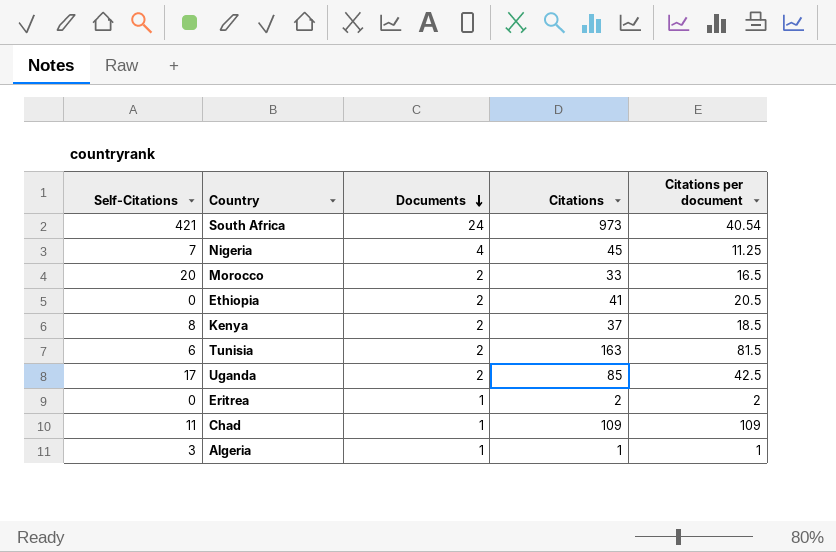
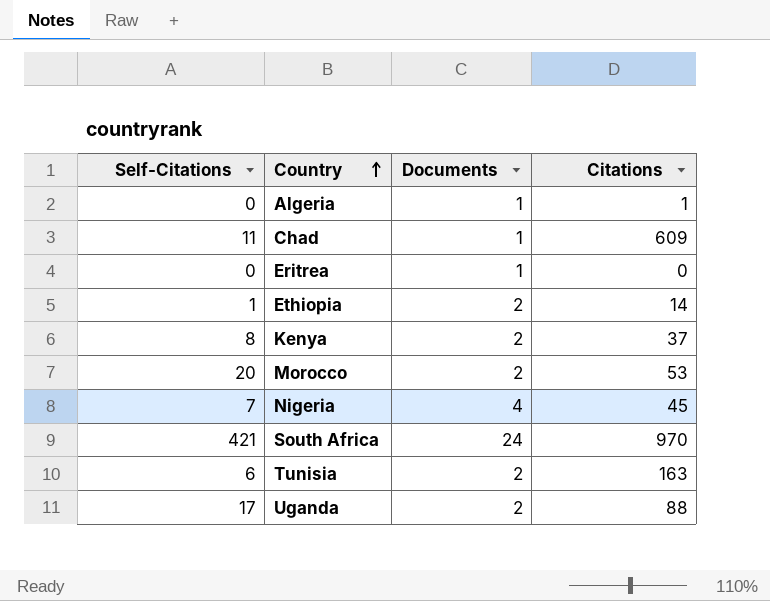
row order: Documents descending -> Country ascending
column Citations per document | formula: [Citations] / [Documents] -> none
Algeria | Self-Citations: 3 -> 0
Chad | Citations: 109 -> 609
Eritrea | Citations: 2 -> 0
Ethiopia | Self-Citations: 0 -> 1
Ethiopia | Citations: 41 -> 14
Morocco | Citations: 33 -> 53
South Africa | Citations: 973 -> 970
Uganda | Citations: 85 -> 88

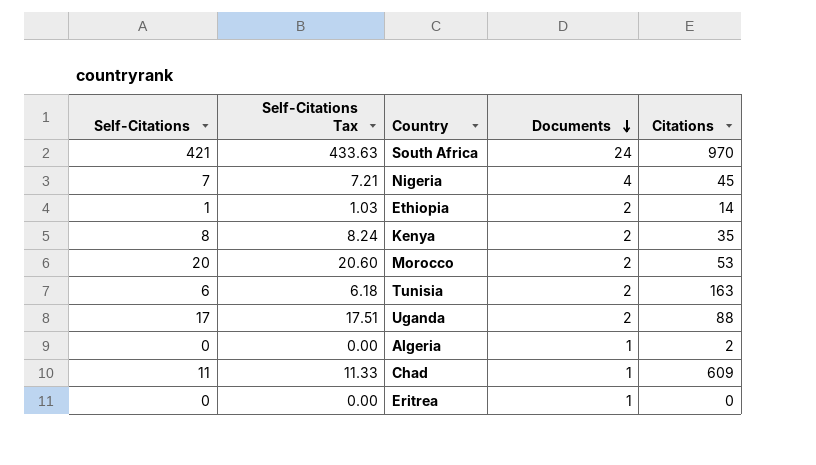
row order: Country ascending -> Documents descending
column Self-Citations Tax | formula: none -> [Self-Citations] * 1.03
Kenya | Citations: 37 -> 35
Algeria | Citations: 1 -> 2

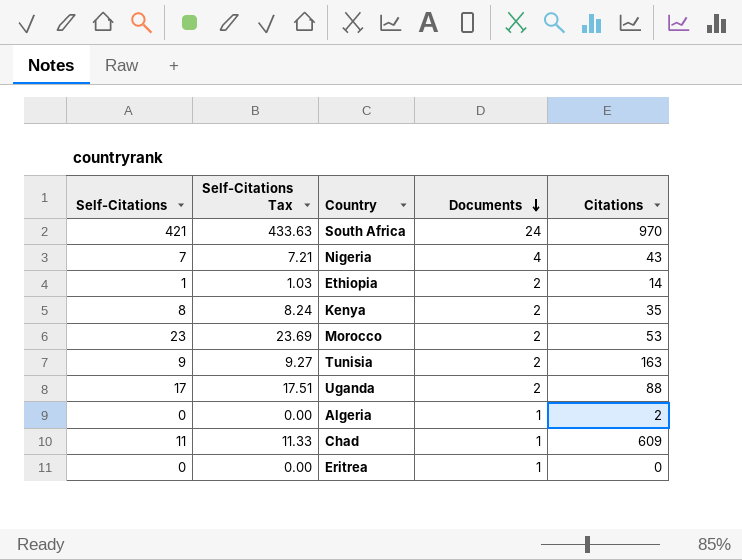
Nigeria | Citations: 45 -> 43
Morocco | Self-Citations: 20 -> 23
Morocco | Self-Citations Tax: 20.60 -> 23.69
Tunisia | Self-Citations: 6 -> 9
Tunisia | Self-Citations Tax: 6.18 -> 9.27

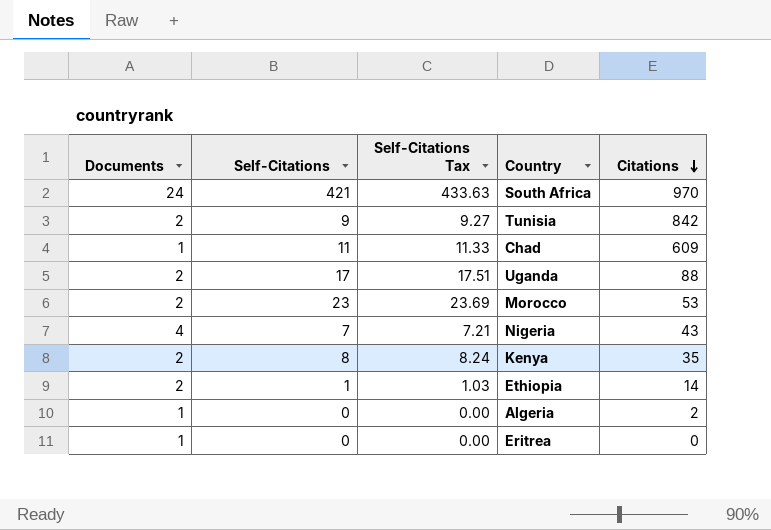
row order: Documents descending -> Citations descending
column Documents | position: 4 -> 1
Tunisia | Citations: 163 -> 842

